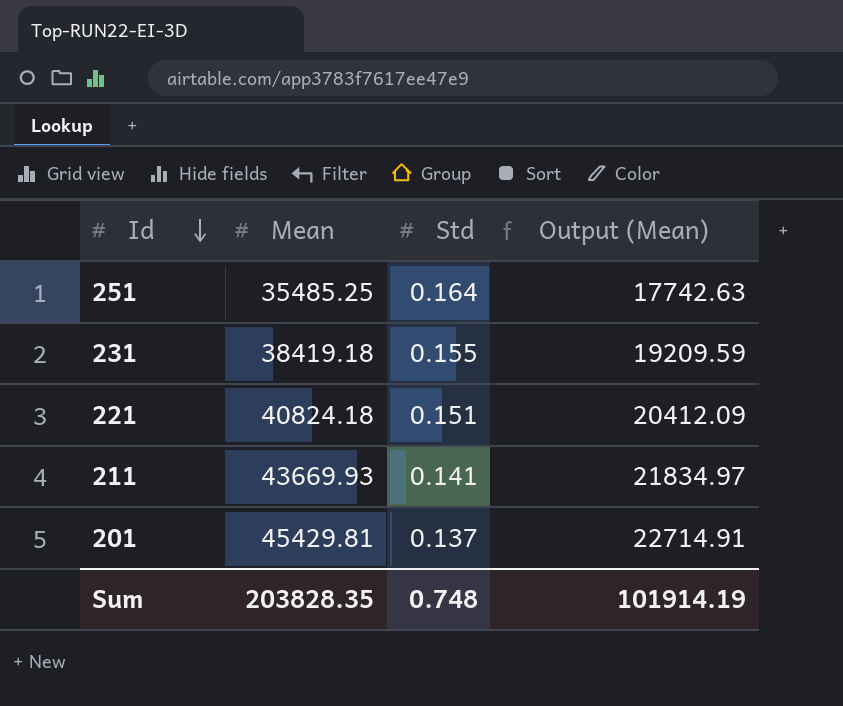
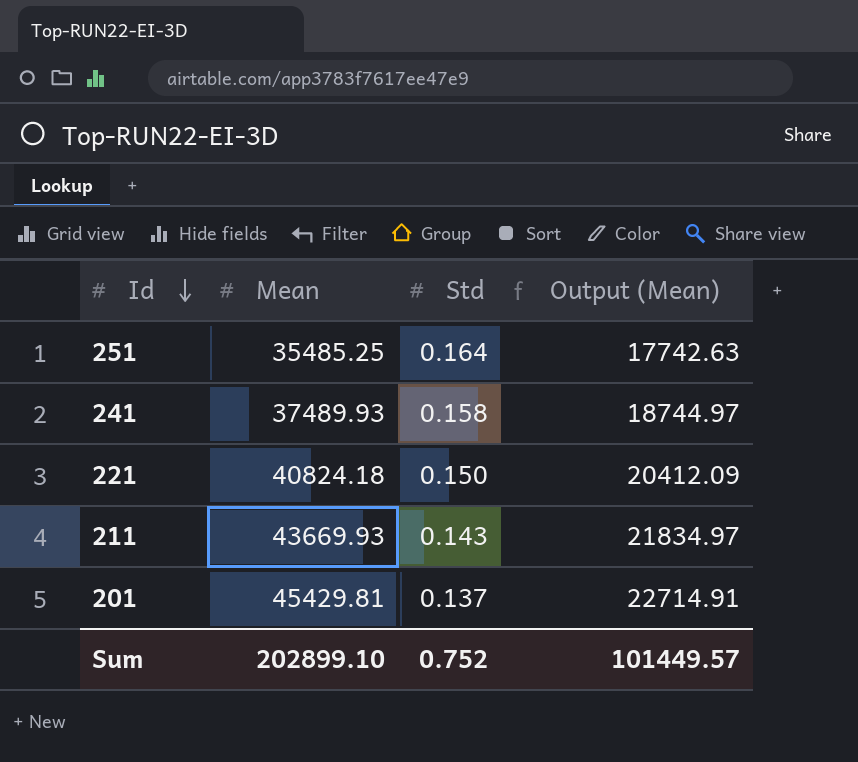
row 231: 38419.18 | 0.155 | 19209.59 -> none
row 241: none -> 37489.93 | 0.158 | 18744.97
221 | Std: 0.151 -> 0.150
211 | Std: 0.141 -> 0.143
Sum | Mean: 203828.35 -> 202899.10
Sum | Std: 0.748 -> 0.752
Sum | Output (Mean): 101914.19 -> 101449.57

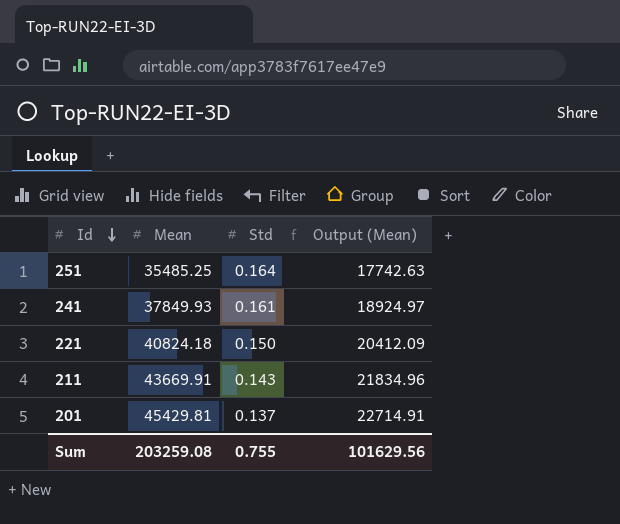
241 | Mean: 37489.93 -> 37849.93
241 | Std: 0.158 -> 0.161
241 | Output (Mean): 18744.97 -> 18924.97
211 | Mean: 43669.93 -> 43669.91
211 | Output (Mean): 21834.97 -> 21834.96
Sum | Mean: 202899.10 -> 203259.08
Sum | Std: 0.752 -> 0.755
Sum | Output (Mean): 101449.57 -> 101629.56

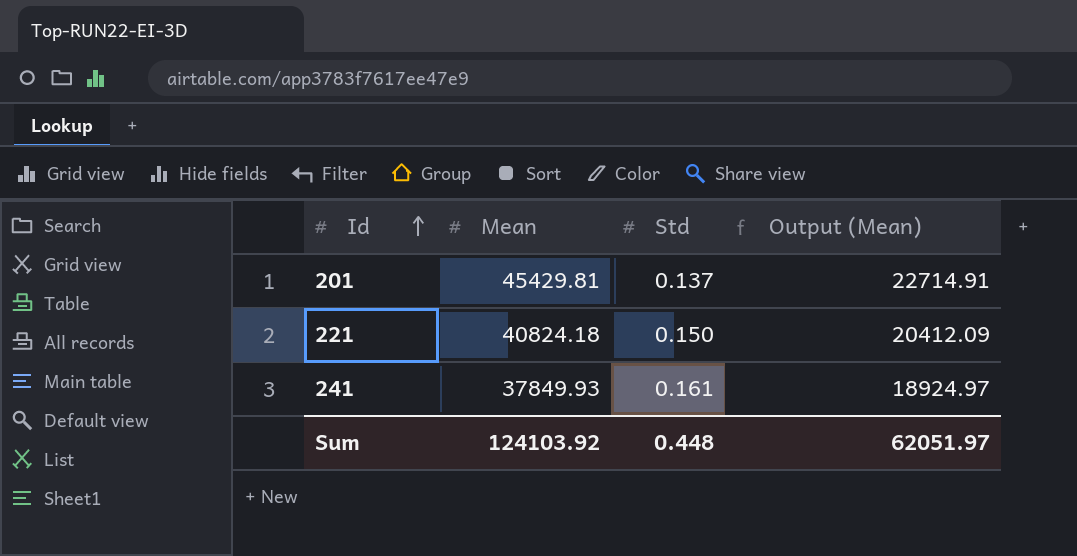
row order: Id descending -> Id ascending
row 251: 35485.25 | 0.164 | 17742.63 -> none
row 211: 43669.91 | 0.143 | 21834.96 -> none
Sum | Mean: 203259.08 -> 124103.92
Sum | Std: 0.755 -> 0.448
Sum | Output (Mean): 101629.56 -> 62051.97

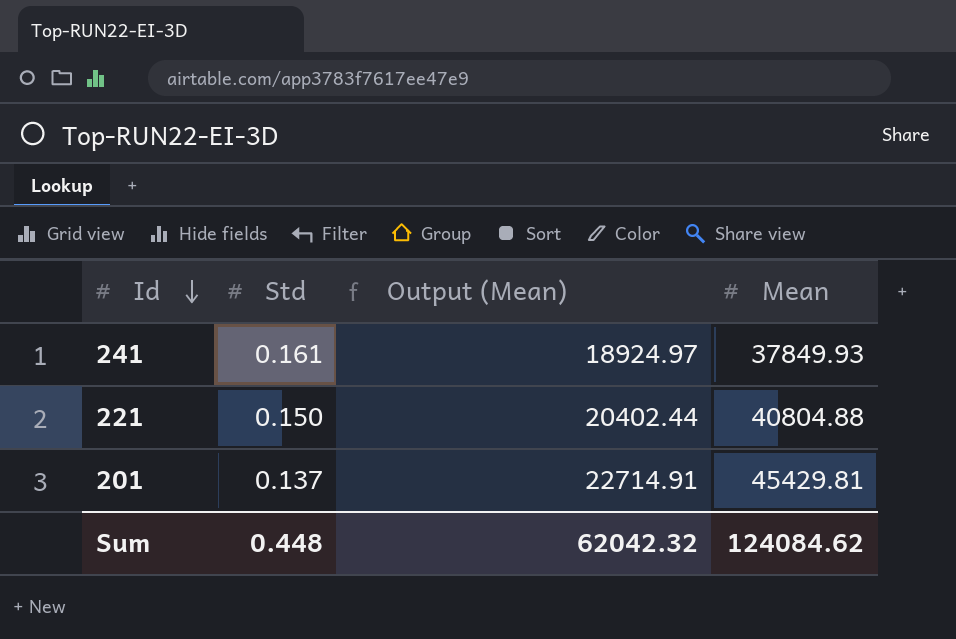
row order: Id ascending -> Id descending
column Mean | position: 2 -> 4
221 | Output (Mean): 20412.09 -> 20402.44
221 | Mean: 40824.18 -> 40804.88
Sum | Output (Mean): 62051.97 -> 62042.32
Sum | Mean: 124103.92 -> 124084.62

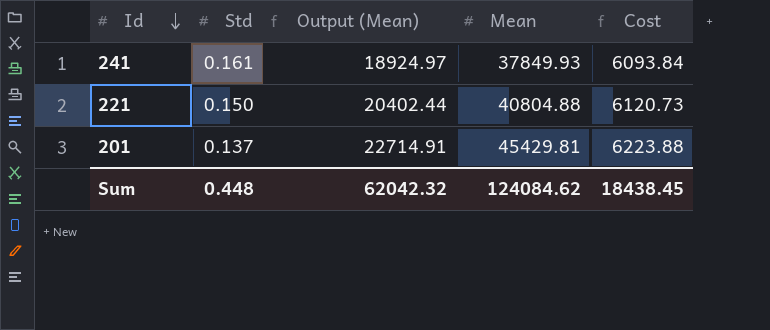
column Cost | formula: none -> [Std] * [Mean]

